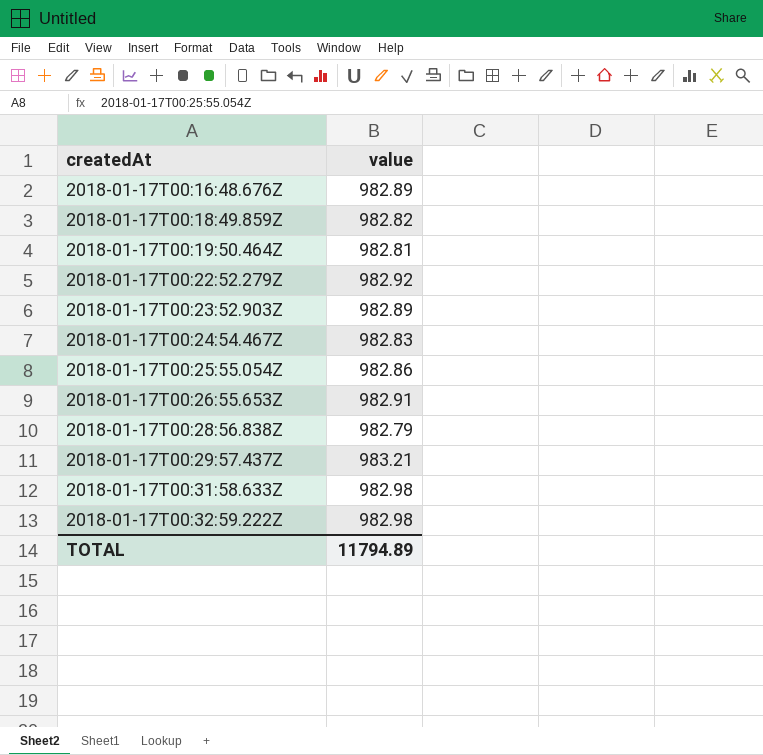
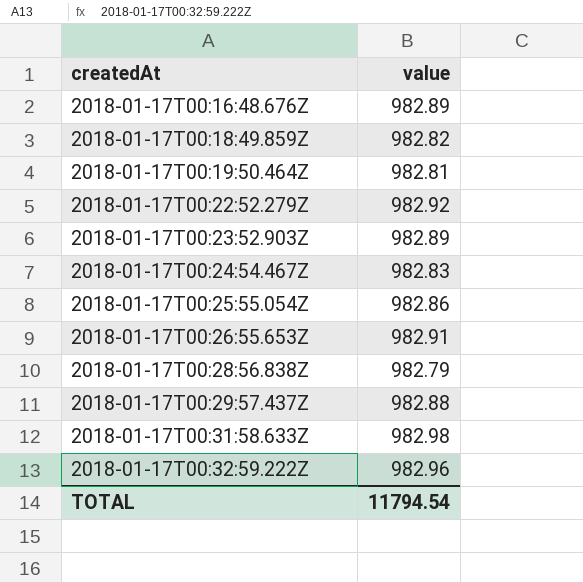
2018-01-17T00:29:57.437Z | value: 983.21 -> 982.88
2018-01-17T00:32:59.222Z | value: 982.98 -> 982.96
TOTAL | value: 11794.89 -> 11794.54

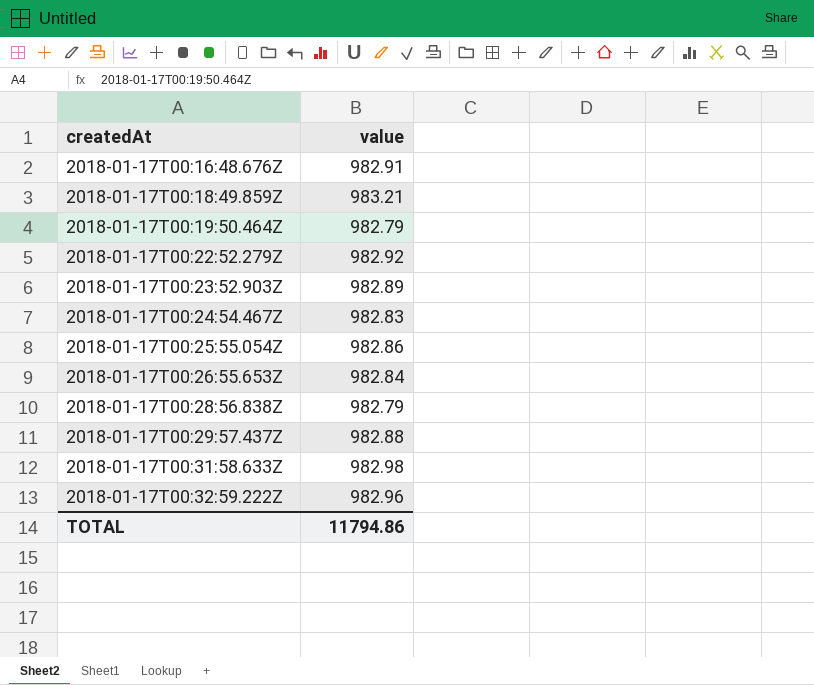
2018-01-17T00:16:48.676Z | value: 982.89 -> 982.91
2018-01-17T00:18:49.859Z | value: 982.82 -> 983.21
2018-01-17T00:19:50.464Z | value: 982.81 -> 982.79
2018-01-17T00:26:55.653Z | value: 982.91 -> 982.84
TOTAL | value: 11794.54 -> 11794.86

